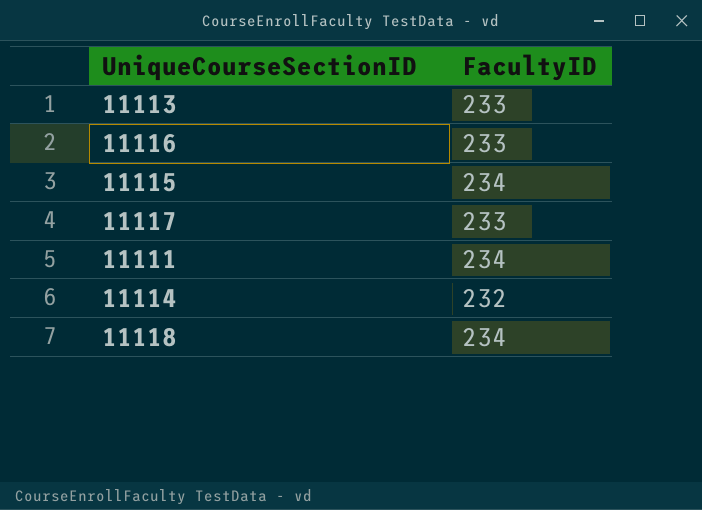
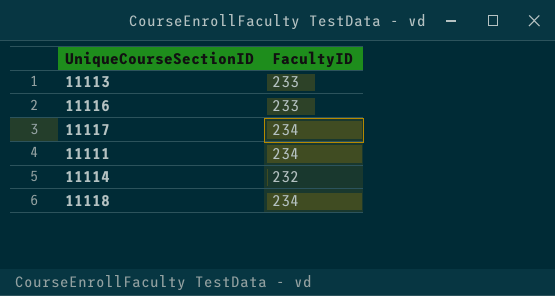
row 11115: 234 -> none
11117 | FacultyID: 233 -> 234

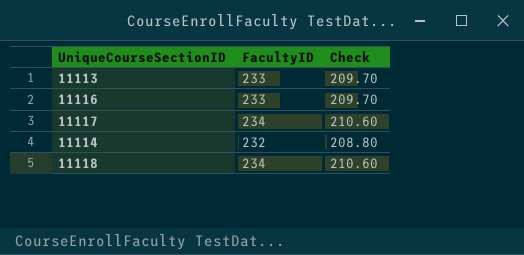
column Check | formula: none -> [FacultyID] * 0.9
row 11111: 234 -> none

